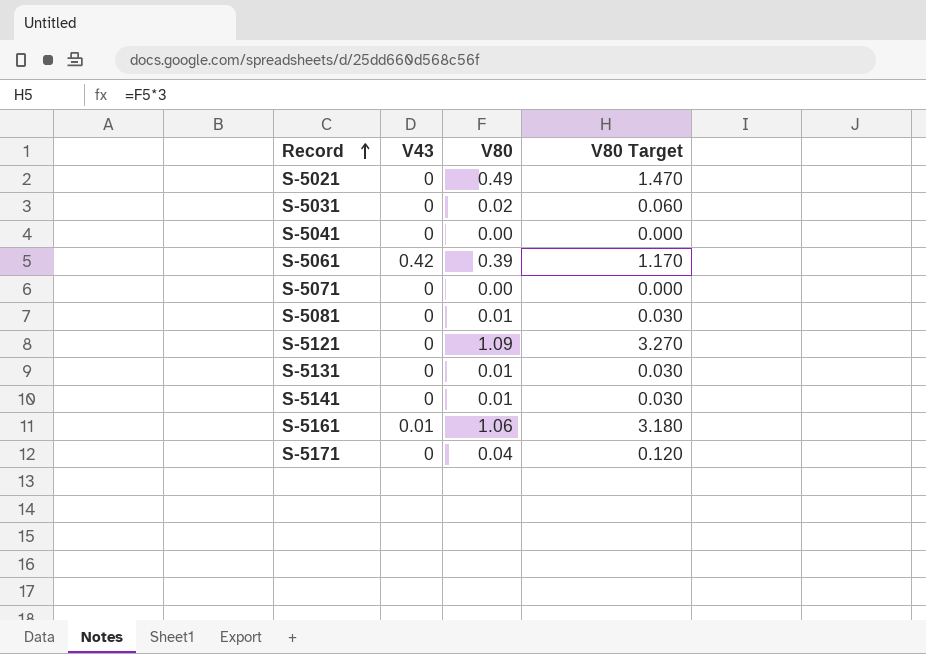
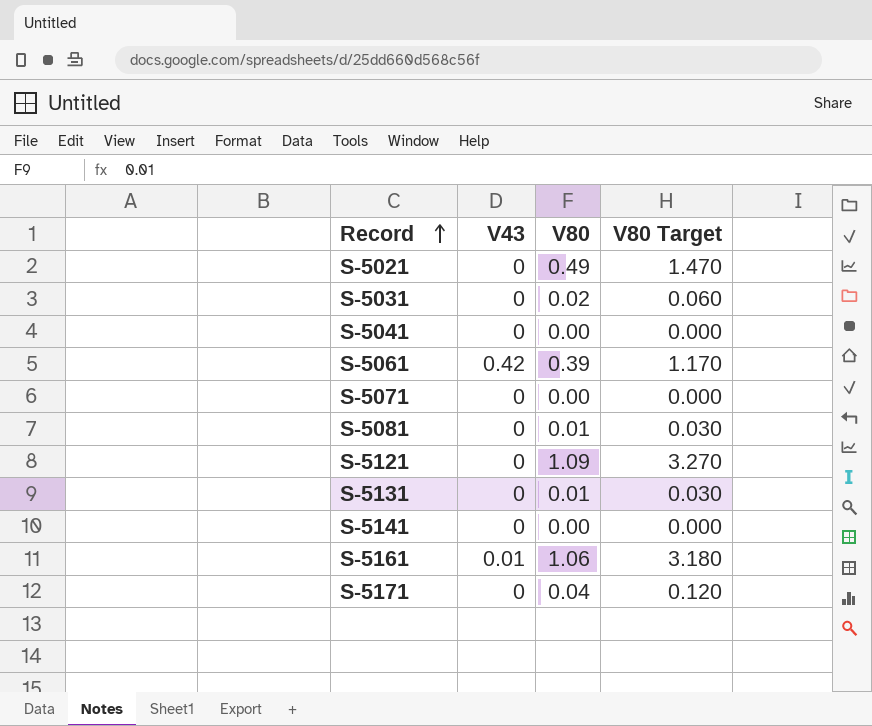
S-5141 | V80: 0.01 -> 0.00
S-5141 | V80 Target: 0.030 -> 0.000

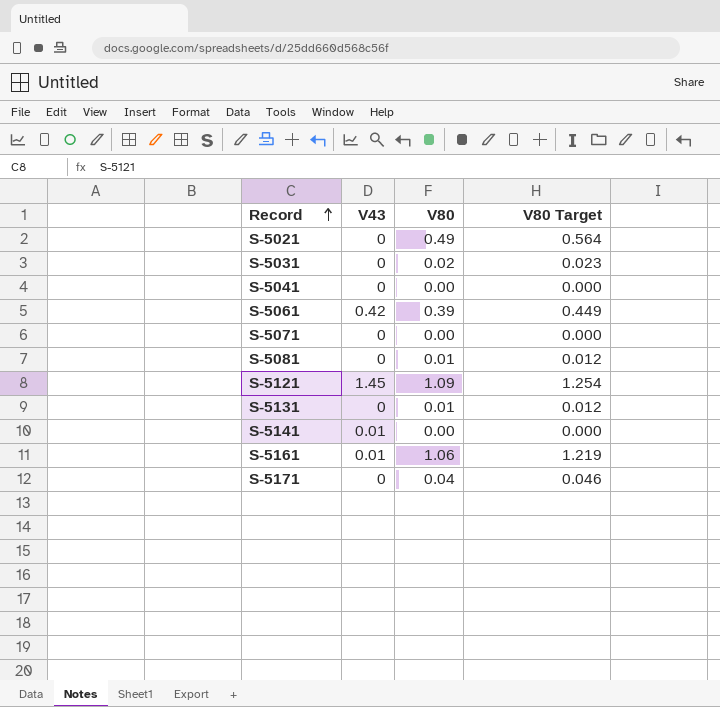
column V80 Target | formula: [V80] * 3 -> [V80] * 1.15
S-5121 | V43: 0 -> 1.45
S-5141 | V43: 0 -> 0.01

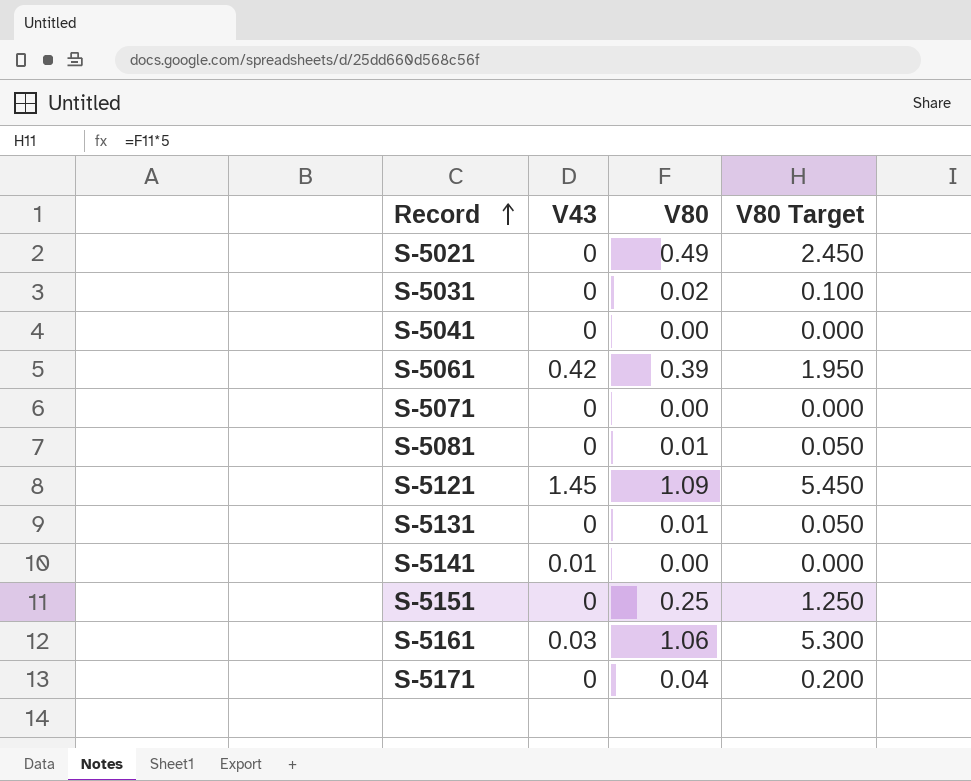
column V80 Target | formula: [V80] * 1.15 -> [V80] * 5
row S-5151: none -> 0 | 0.25 | 1.250
S-5161 | V43: 0.01 -> 0.03

